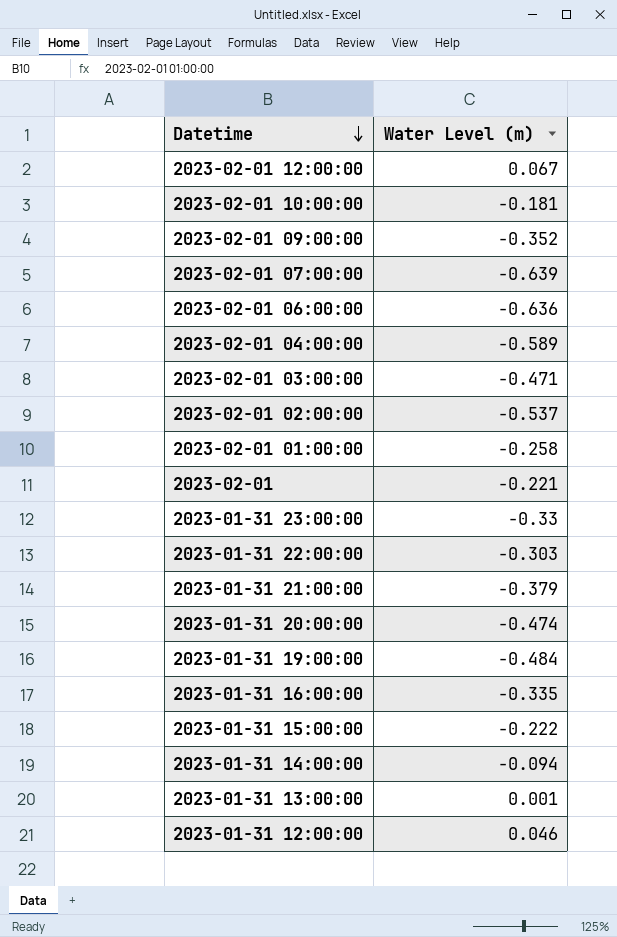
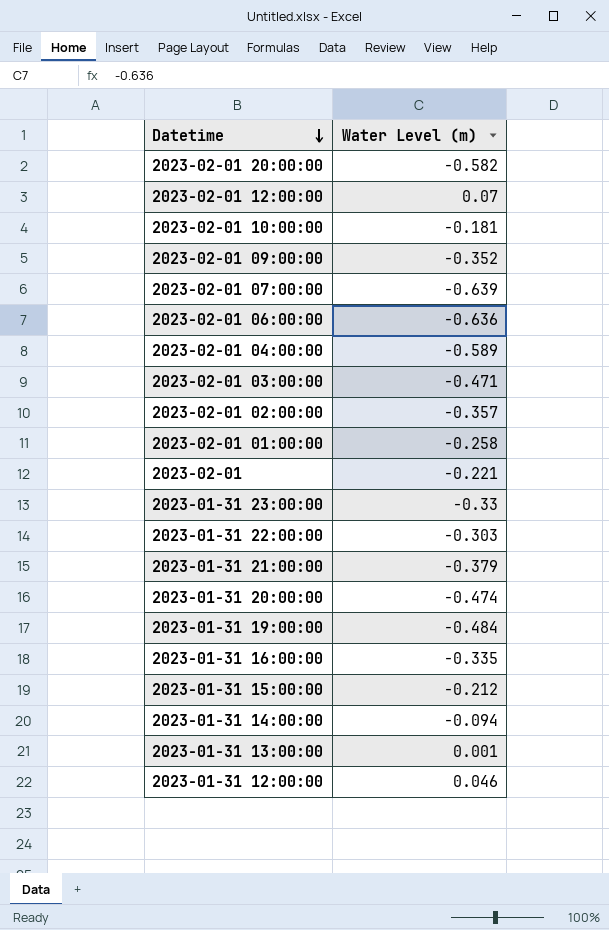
row 2023-02-01 20:00:00: none -> -0.582
2023-02-01 12:00:00 | Water Level (m): 0.067 -> 0.07
2023-02-01 02:00:00 | Water Level (m): -0.537 -> -0.357
2023-01-31 15:00:00 | Water Level (m): -0.222 -> -0.212

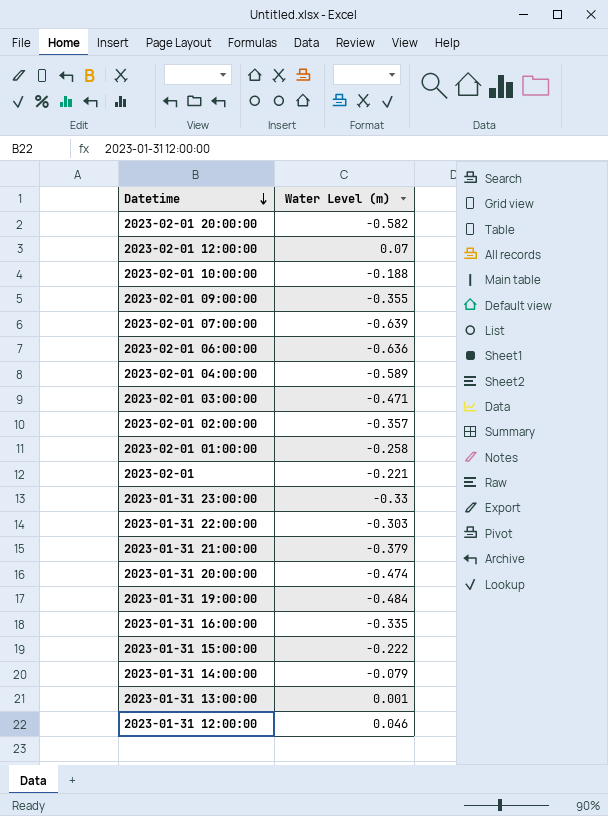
2023-02-01 10:00:00 | Water Level (m): -0.181 -> -0.188
2023-02-01 09:00:00 | Water Level (m): -0.352 -> -0.355
2023-01-31 15:00:00 | Water Level (m): -0.212 -> -0.222
2023-01-31 14:00:00 | Water Level (m): -0.094 -> -0.079

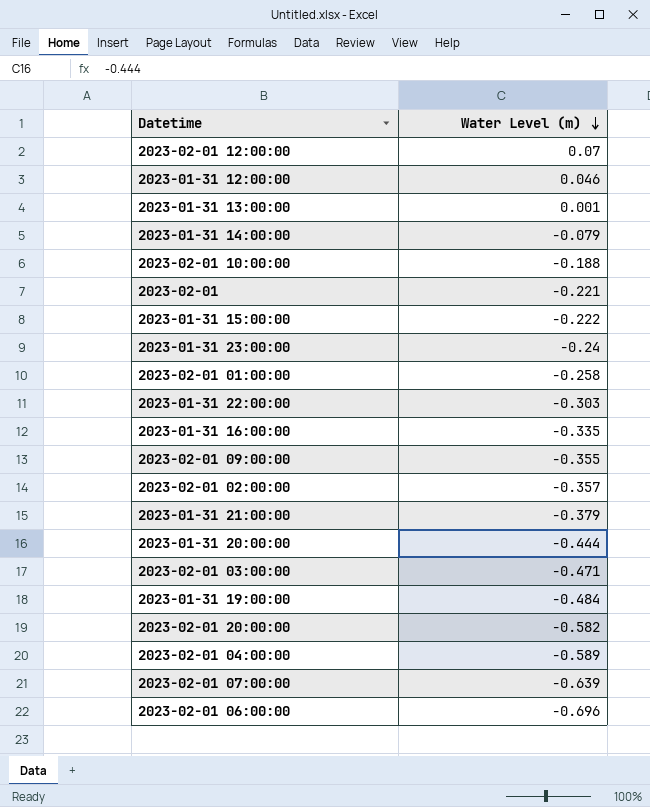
row order: Datetime descending -> Water Level (m) descending
2023-01-31 23:00:00 | Water Level (m): -0.33 -> -0.24
2023-01-31 20:00:00 | Water Level (m): -0.474 -> -0.444
2023-02-01 06:00:00 | Water Level (m): -0.636 -> -0.696

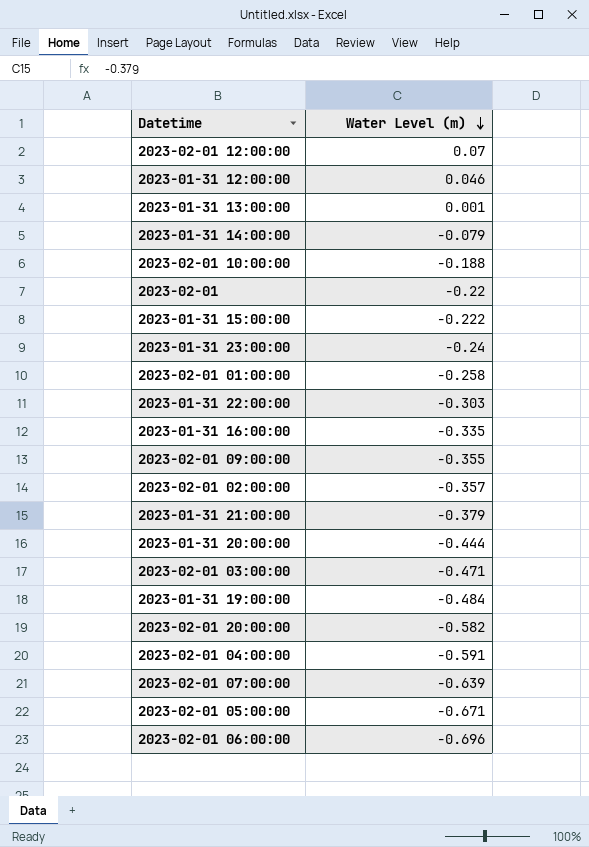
2023-02-01 | Water Level (m): -0.221 -> -0.22
2023-02-01 04:00:00 | Water Level (m): -0.589 -> -0.591
row 2023-02-01 05:00:00: none -> -0.671

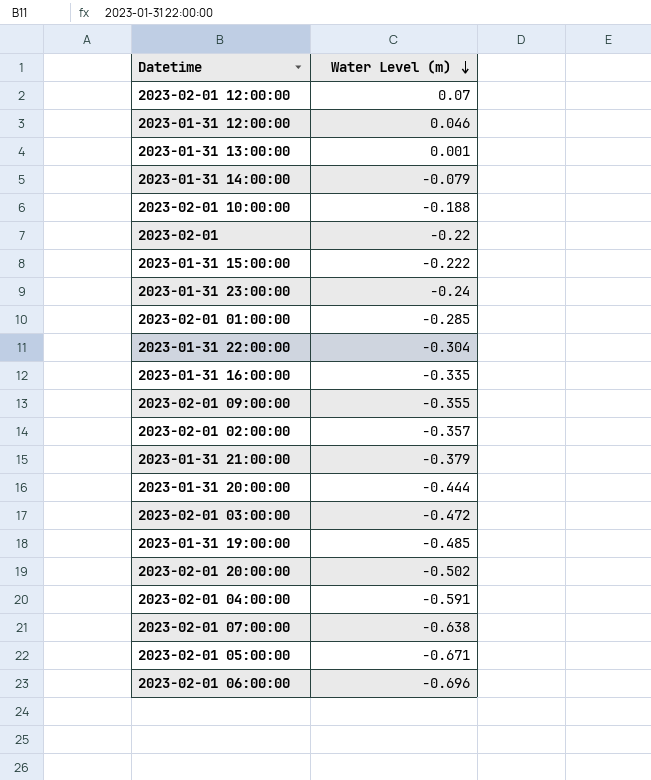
2023-02-01 01:00:00 | Water Level (m): -0.258 -> -0.285
2023-01-31 22:00:00 | Water Level (m): -0.303 -> -0.304
2023-02-01 03:00:00 | Water Level (m): -0.471 -> -0.472
2023-01-31 19:00:00 | Water Level (m): -0.484 -> -0.485
2023-02-01 20:00:00 | Water Level (m): -0.582 -> -0.502
2023-02-01 07:00:00 | Water Level (m): -0.639 -> -0.638

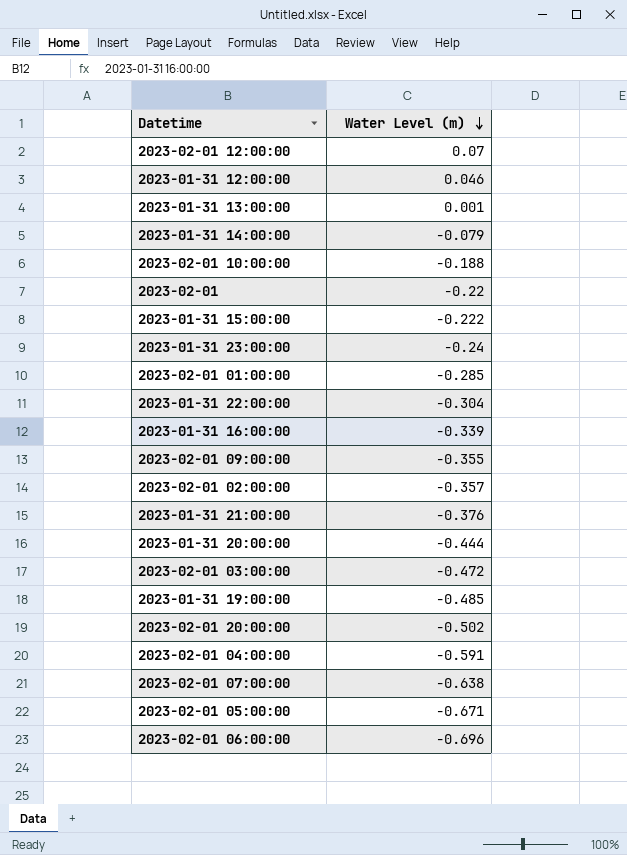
2023-01-31 16:00:00 | Water Level (m): -0.335 -> -0.339
2023-01-31 21:00:00 | Water Level (m): -0.379 -> -0.376

